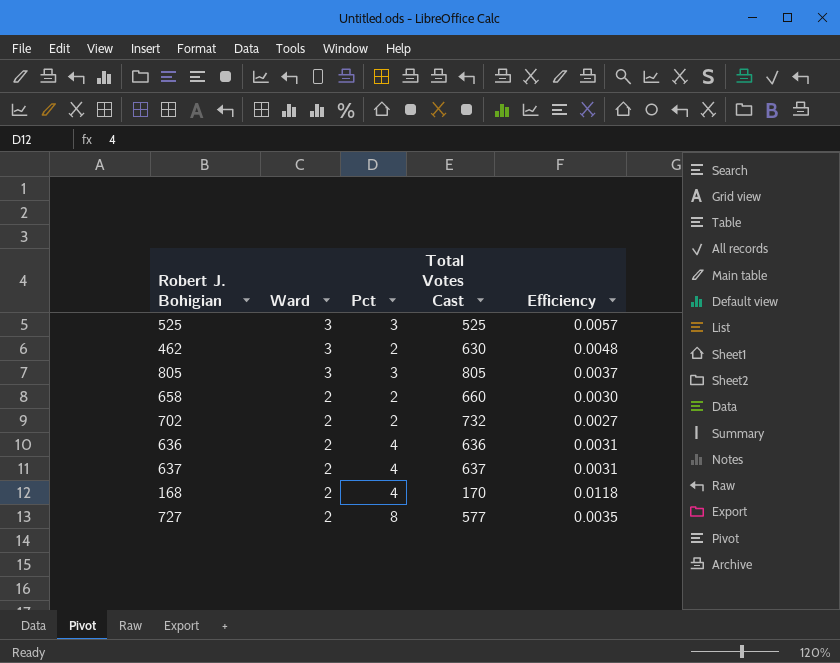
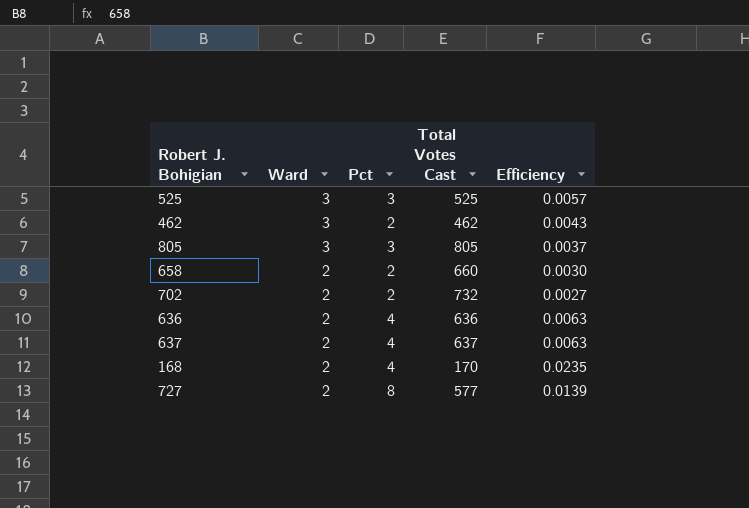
column Efficiency | formula: [Ward] / [Total Votes Cast] -> [Pct] / [Total Votes Cast]
462 | Total Votes Cast: 630 -> 462

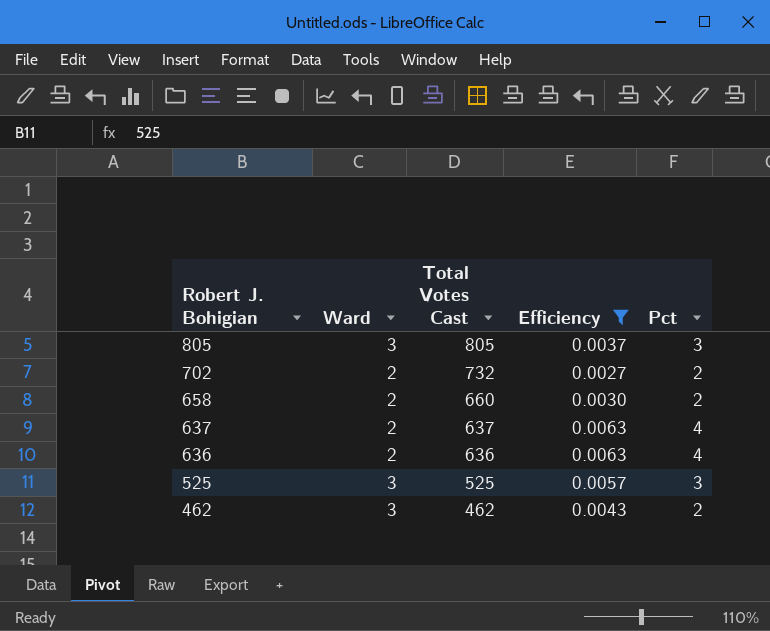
filter: none -> Efficiency <= 0.0063
row order: Ward descending -> Robert J. Bohigian descending
column Pct | position: 3 -> 5

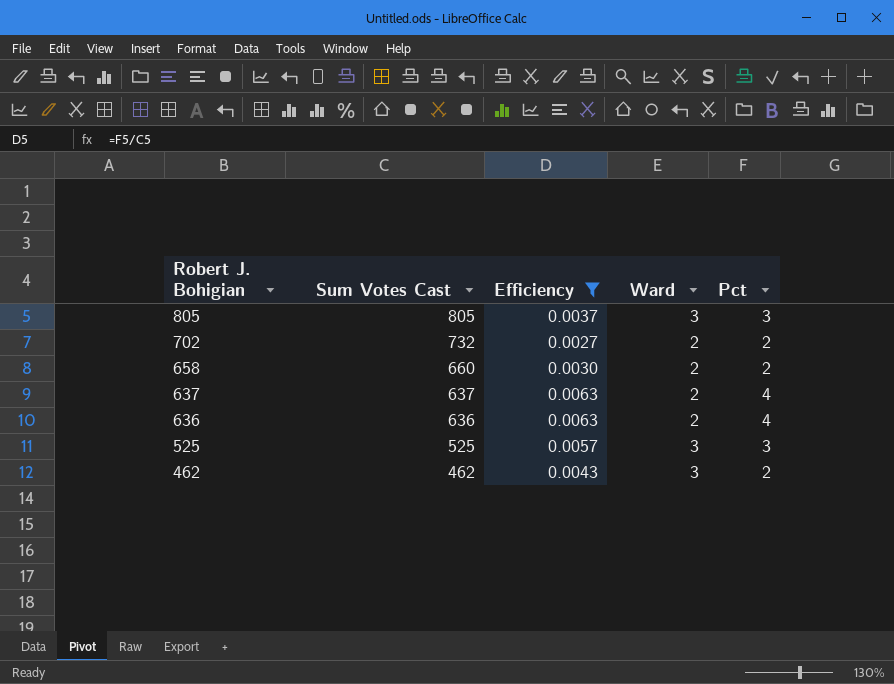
column name: Total Votes Cast -> Sum Votes Cast
column Ward | position: 2 -> 4

